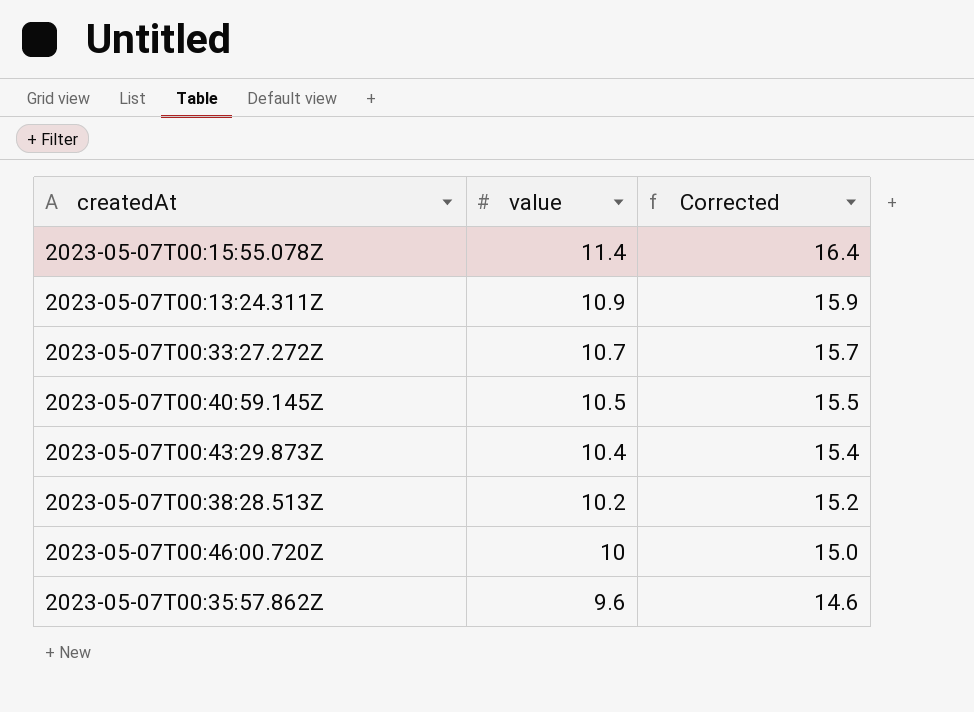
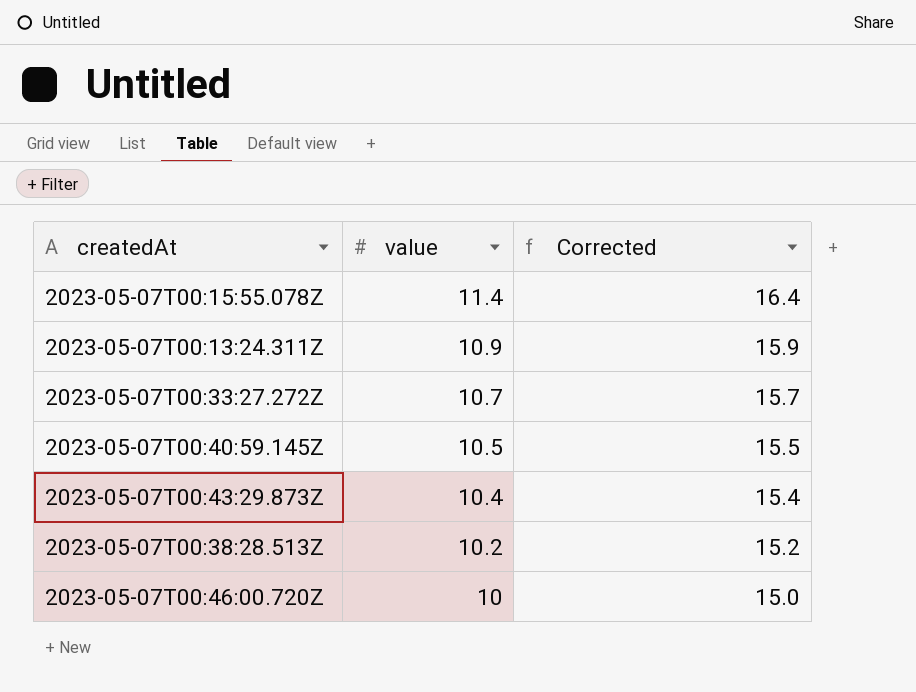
row 2023-05-07T00:35:57.862Z: 9.6 | 14.6 -> none

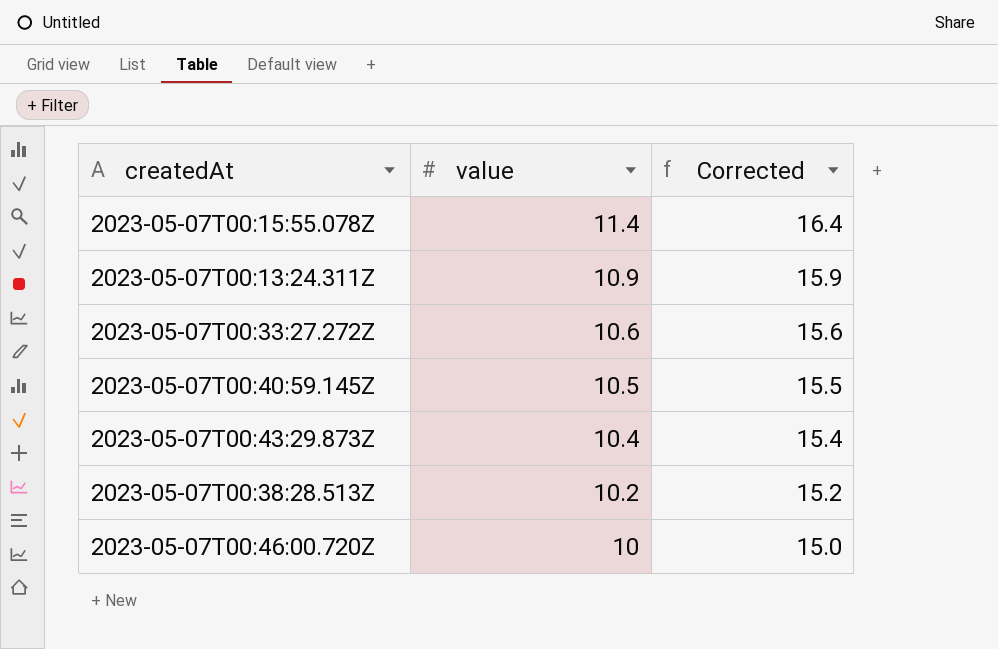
2023-05-07T00:33:27.272Z | value: 10.7 -> 10.6
2023-05-07T00:33:27.272Z | Corrected: 15.7 -> 15.6

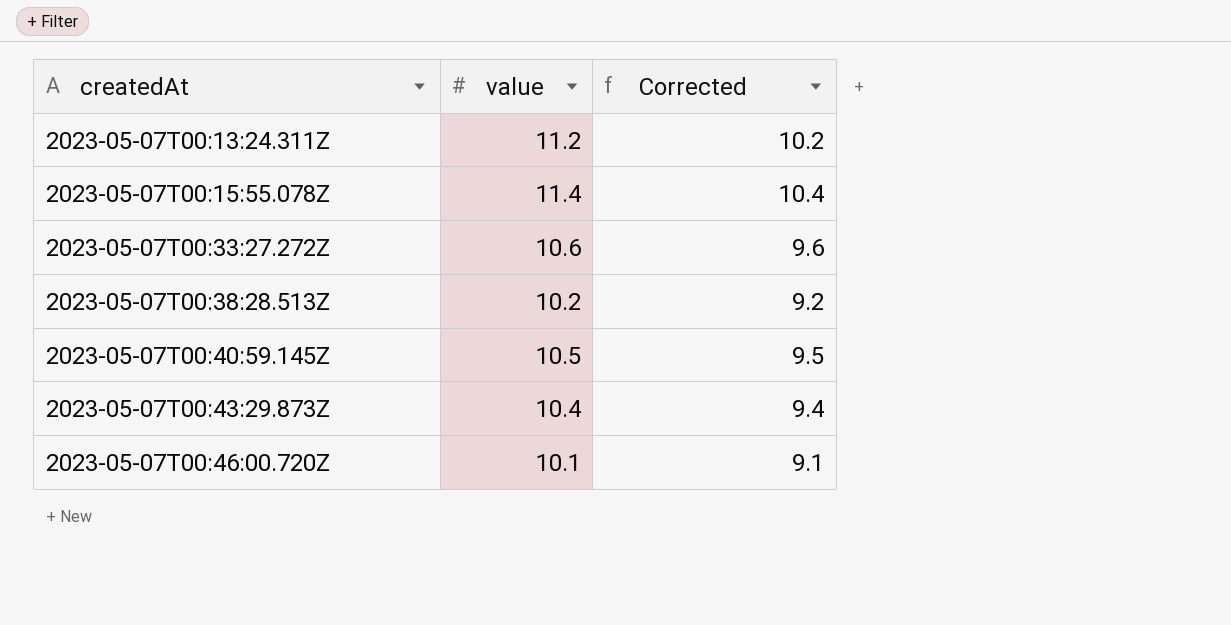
row order: value descending -> createdAt ascending
column Corrected | formula: [value] + 5 -> [value] - 1
2023-05-07T00:13:24.311Z | value: 10.9 -> 11.2
2023-05-07T00:46:00.720Z | value: 10 -> 10.1

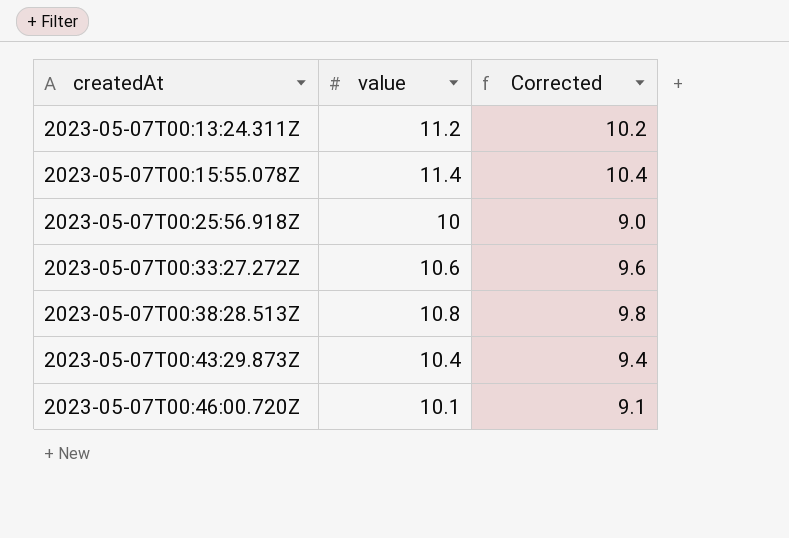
row 2023-05-07T00:40:59.145Z: 10.5 | 9.5 -> none
row 2023-05-07T00:25:56.918Z: none -> 10 | 9.0
2023-05-07T00:38:28.513Z | value: 10.2 -> 10.8
2023-05-07T00:38:28.513Z | Corrected: 9.2 -> 9.8

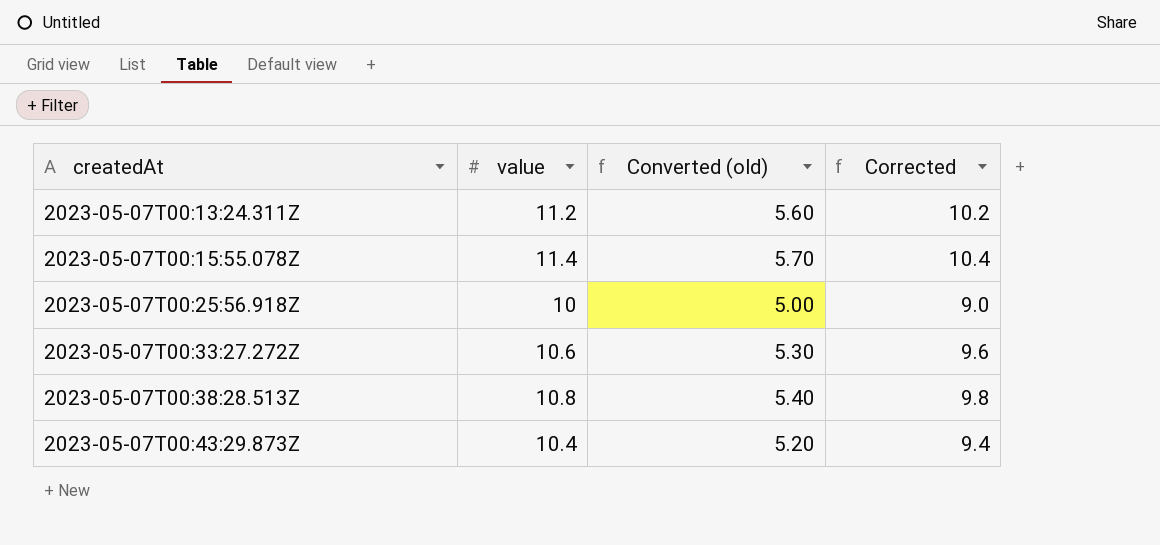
column Converted (old) | formula: none -> [value] * 0.5
row 2023-05-07T00:46:00.720Z: 10.1 | 9.1 -> none

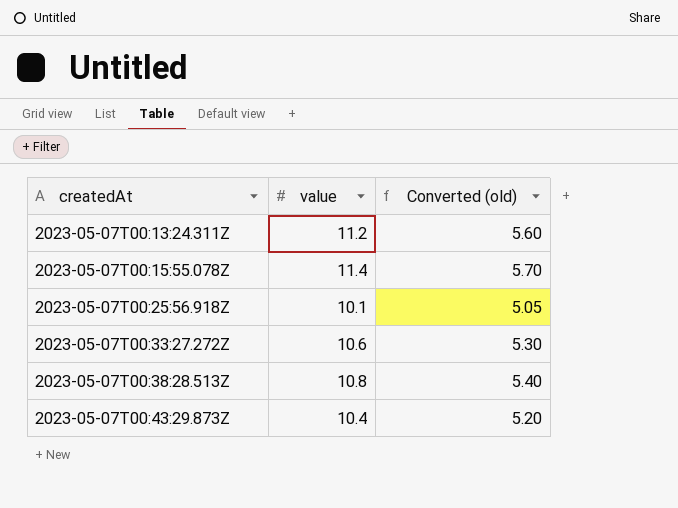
column Corrected | formula: [value] - 1 -> none
2023-05-07T00:25:56.918Z | value: 10 -> 10.1
2023-05-07T00:25:56.918Z | Converted (old): 5.00 -> 5.05

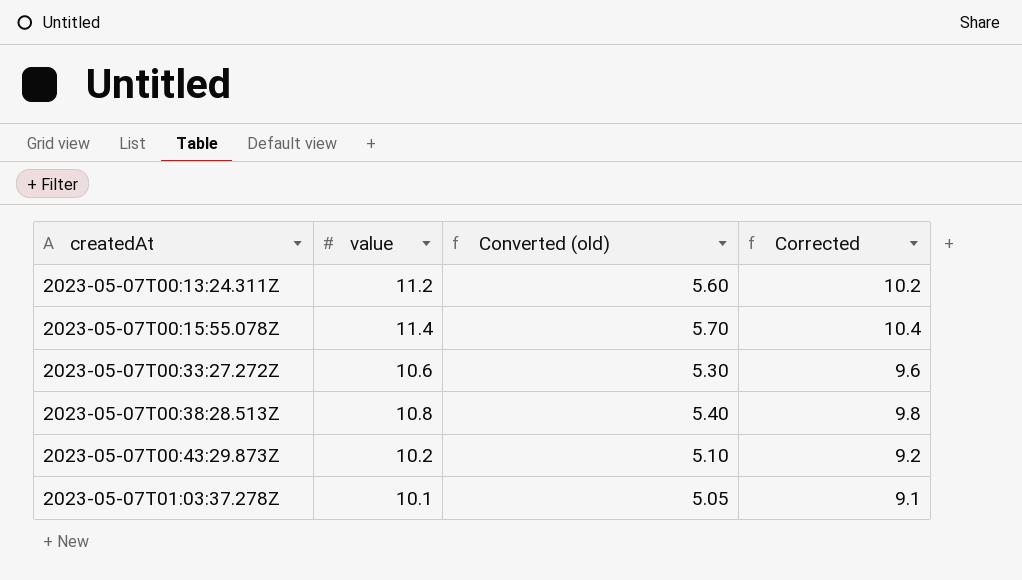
column Corrected | formula: none -> [value] - 1
row 2023-05-07T00:25:56.918Z: 10.1 | 5.05 -> none
2023-05-07T00:43:29.873Z | value: 10.4 -> 10.2
2023-05-07T00:43:29.873Z | Converted (old): 5.20 -> 5.10
row 2023-05-07T01:03:37.278Z: none -> 10.1 | 5.05 | 9.1

